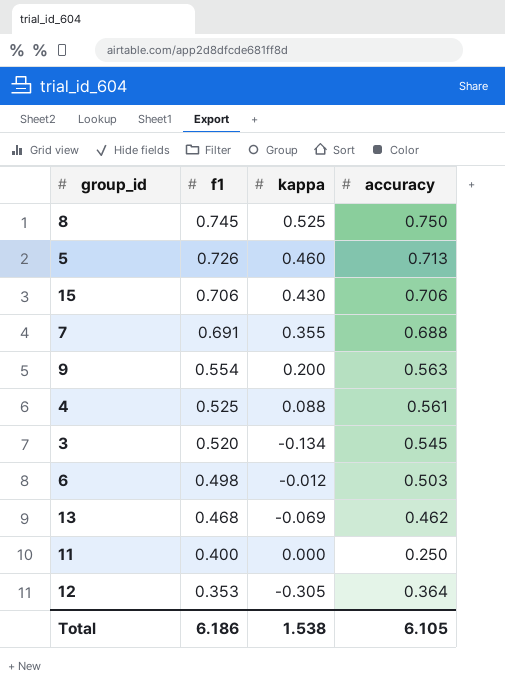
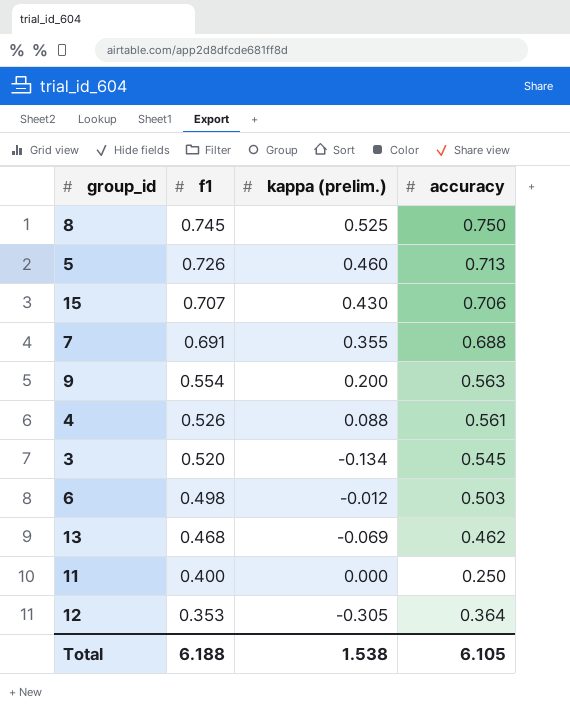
column name: kappa -> kappa (prelim.)
15 | f1: 0.706 -> 0.707
4 | f1: 0.525 -> 0.526
Total | f1: 6.186 -> 6.188

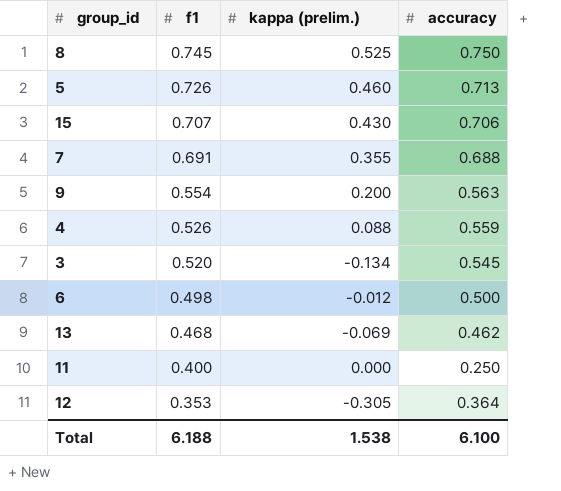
4 | accuracy: 0.561 -> 0.559
6 | accuracy: 0.503 -> 0.500
Total | accuracy: 6.105 -> 6.100

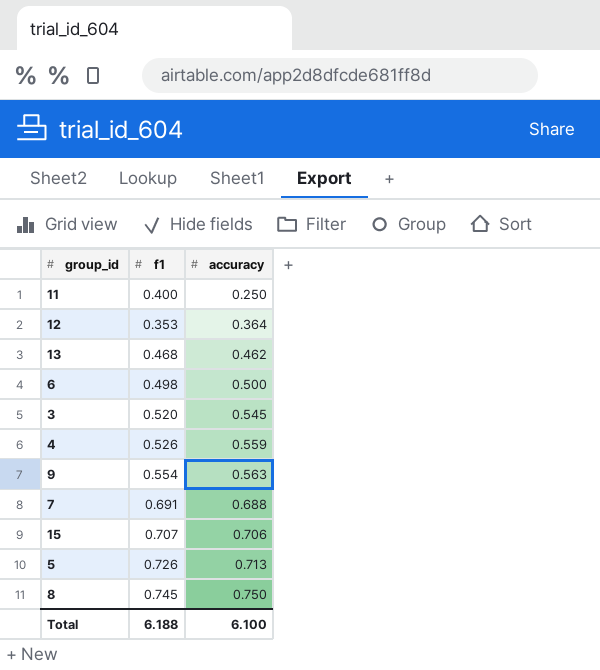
row order: f1 descending -> accuracy ascending
column kappa (prelim.) | position: 3 -> none

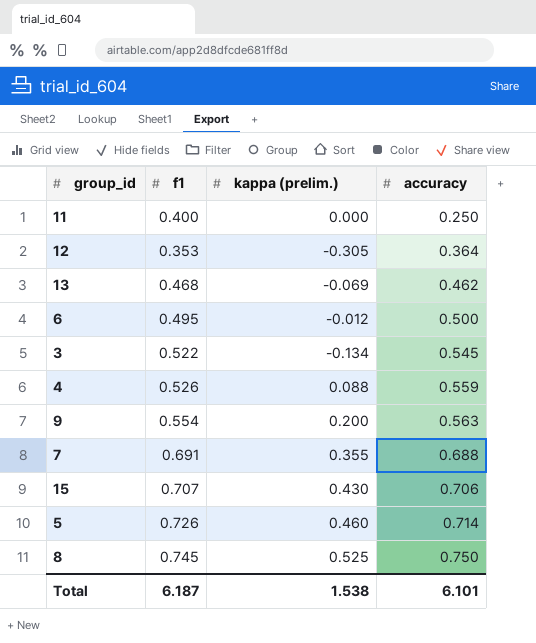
column kappa (prelim.) | position: none -> 3
6 | f1: 0.498 -> 0.495
3 | f1: 0.520 -> 0.522
5 | accuracy: 0.713 -> 0.714
Total | f1: 6.188 -> 6.187
Total | accuracy: 6.100 -> 6.101

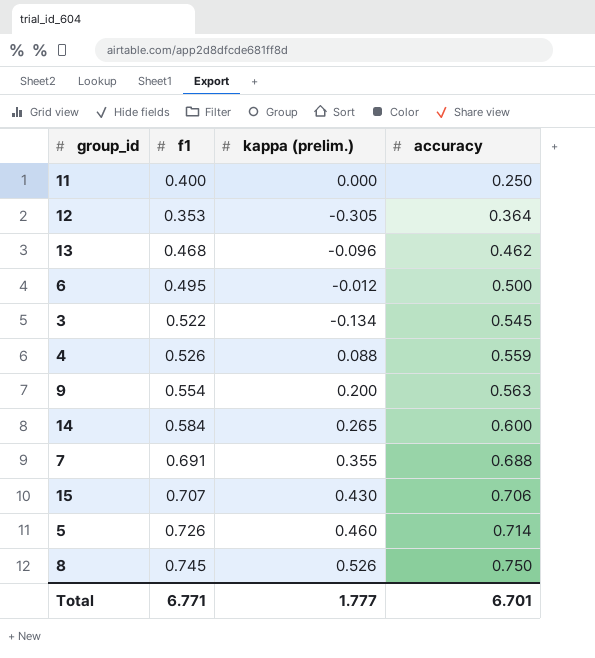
13 | kappa (prelim.): -0.069 -> -0.096
row 14: none -> 0.584 | 0.265 | 0.600
8 | kappa (prelim.): 0.525 -> 0.526
Total | f1: 6.187 -> 6.771
Total | kappa (prelim.): 1.538 -> 1.777
Total | accuracy: 6.101 -> 6.701

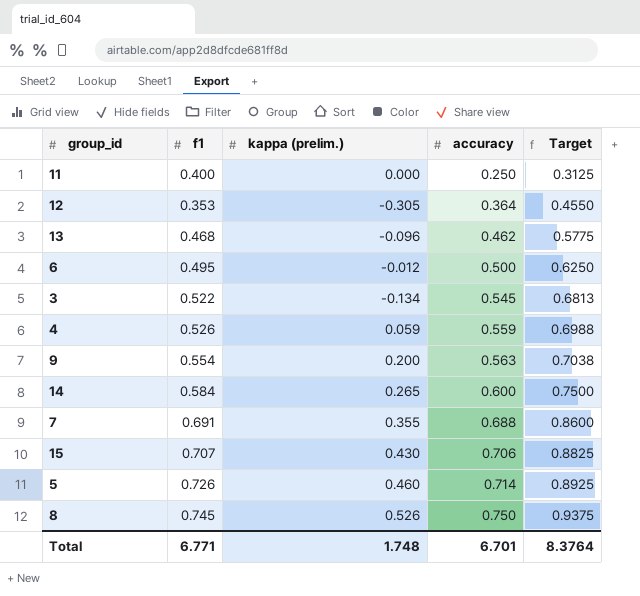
column Target | formula: none -> [accuracy] * 1.25
4 | kappa (prelim.): 0.088 -> 0.059
Total | kappa (prelim.): 1.777 -> 1.748

